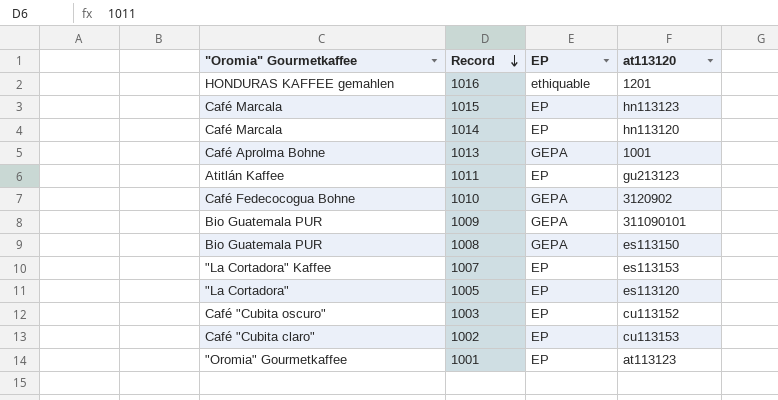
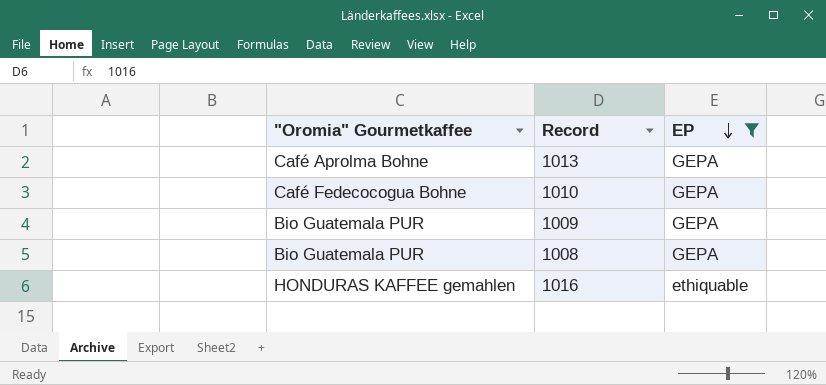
filter: none -> EP != EP
row order: Record descending -> EP descending
column at113120 | position: 4 -> none

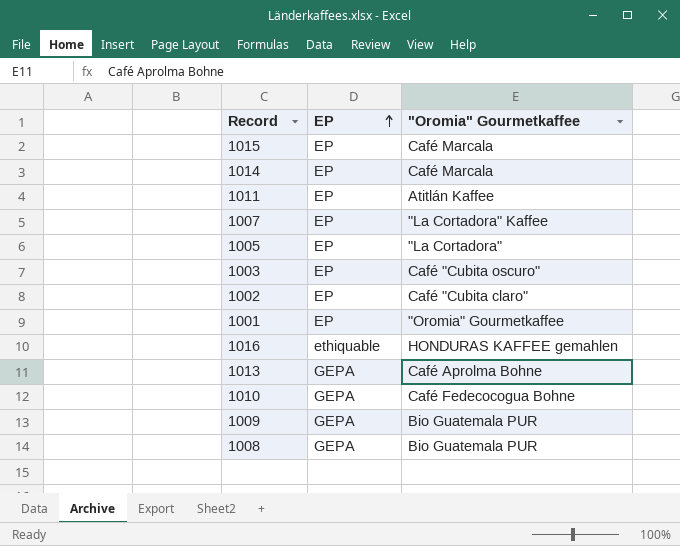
filter: EP != EP -> none
row order: EP descending -> EP ascending
column "Oromia" Gourmetkaffee | position: 1 -> 3

